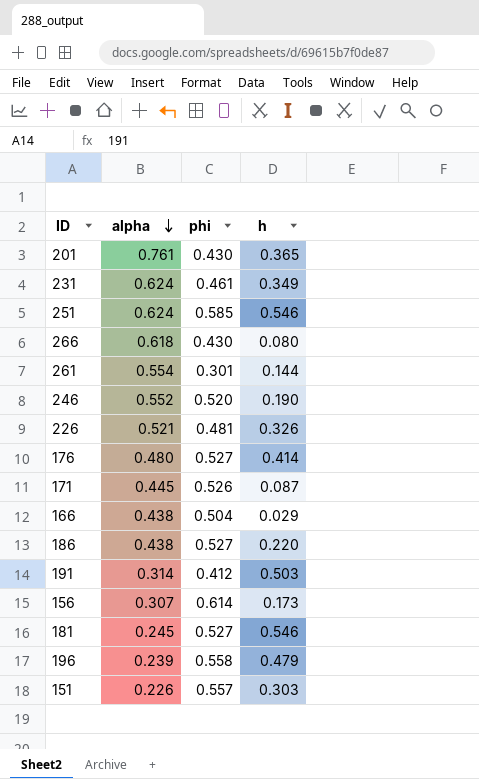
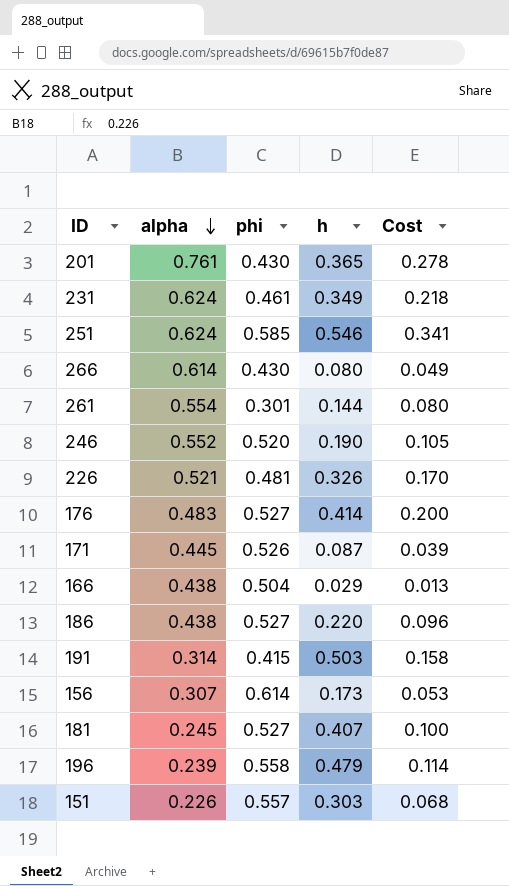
column Cost | formula: none -> [alpha] * [h]
266 | alpha: 0.618 -> 0.614
176 | alpha: 0.480 -> 0.483
191 | phi: 0.412 -> 0.415
181 | h: 0.546 -> 0.407

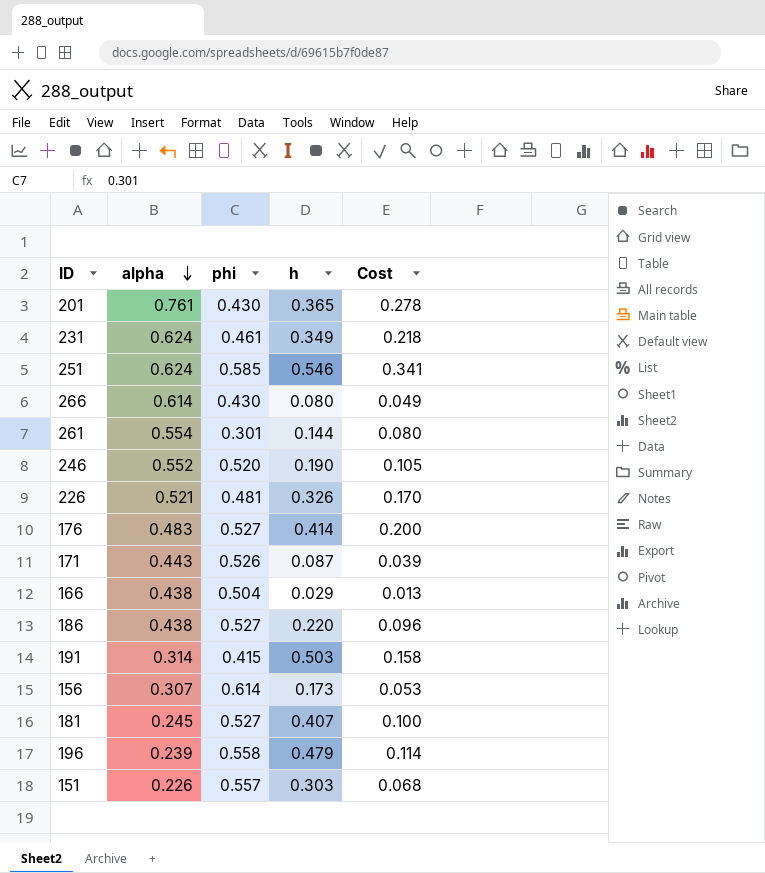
171 | alpha: 0.445 -> 0.443

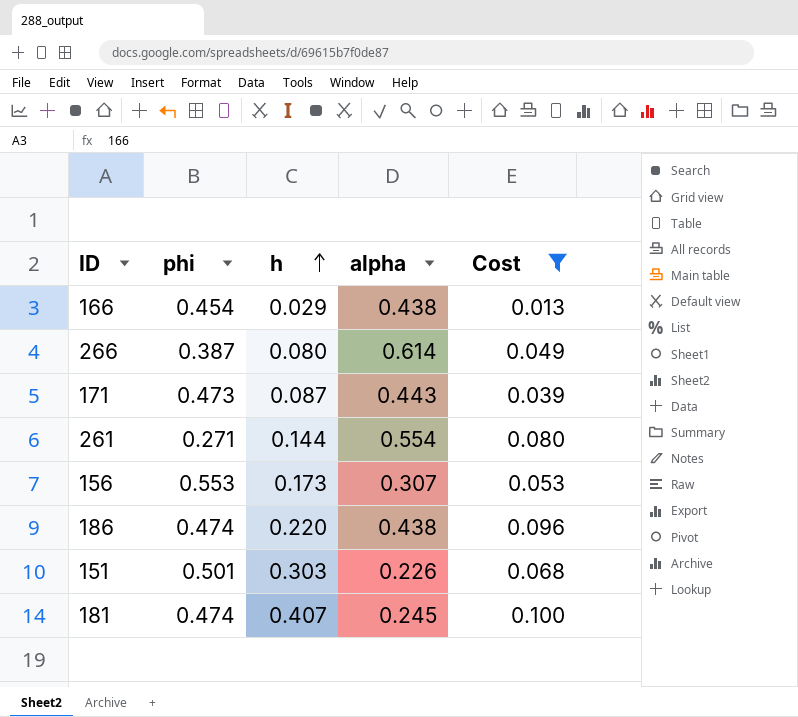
filter: none -> Cost <= 0.100
row order: alpha descending -> h ascending
column alpha | position: 2 -> 4
166 | phi: 0.504 -> 0.454
266 | phi: 0.430 -> 0.387
171 | phi: 0.526 -> 0.473
261 | phi: 0.301 -> 0.271
156 | phi: 0.614 -> 0.553
186 | phi: 0.527 -> 0.474
151 | phi: 0.557 -> 0.501
181 | phi: 0.527 -> 0.474

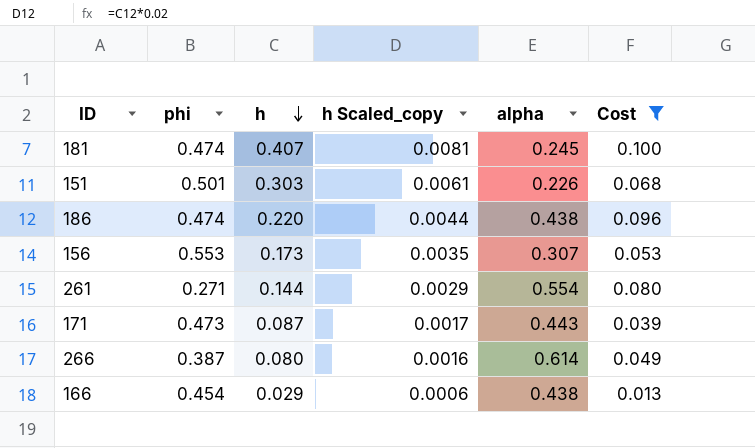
row order: h ascending -> h descending
column h Scaled_copy | formula: none -> [h] * 0.02

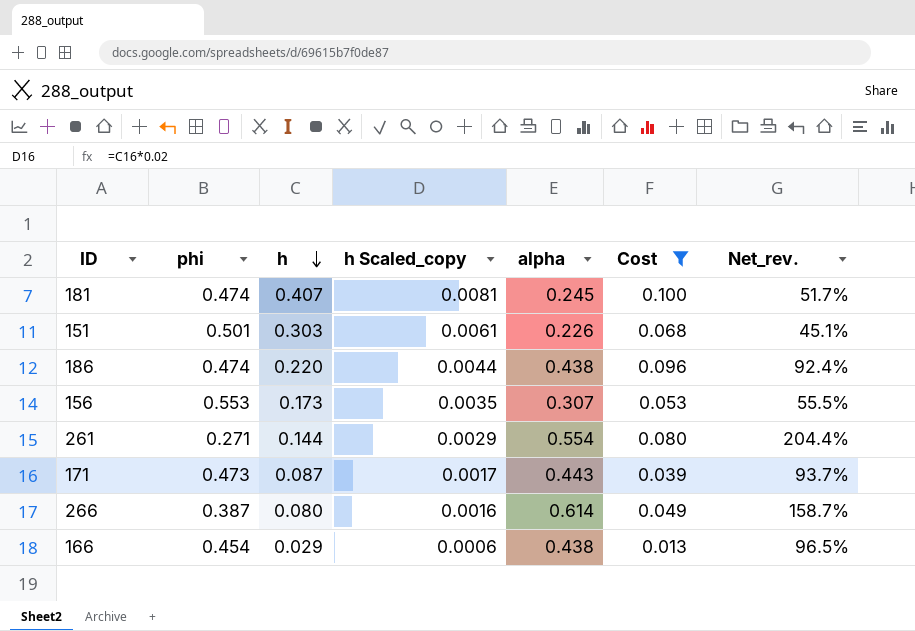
column Net_rev. | formula: none -> [alpha] / [phi]

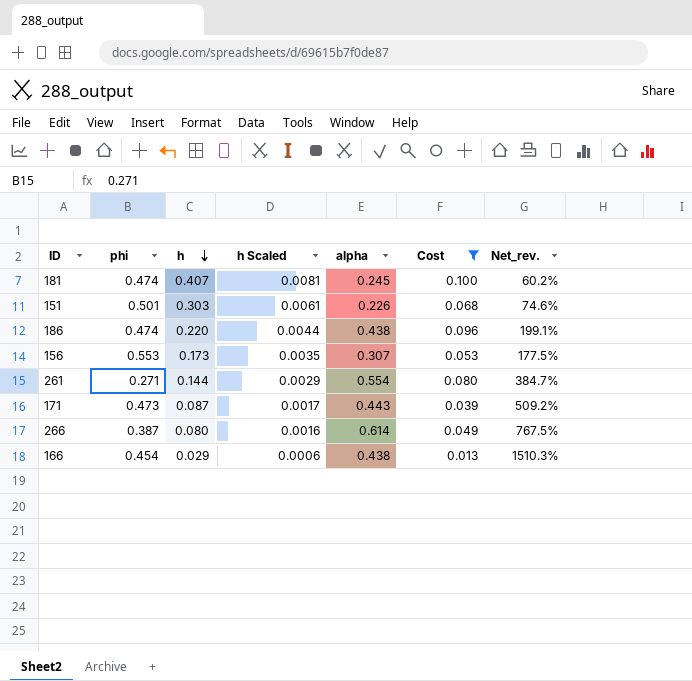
column name: h Scaled_copy -> h Scaled
column Net_rev. | formula: [alpha] / [phi] -> [alpha] / [h]

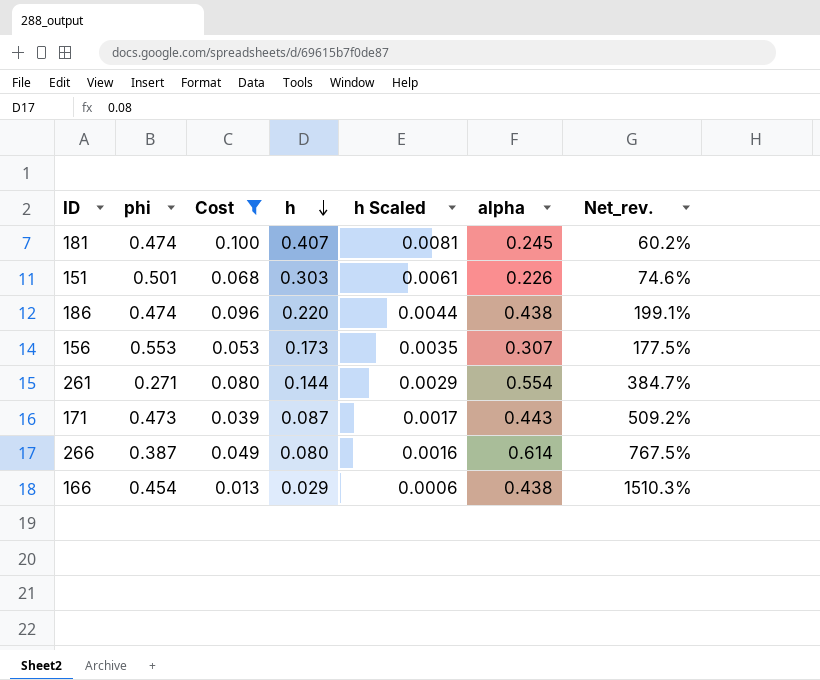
column Cost | position: 6 -> 3

